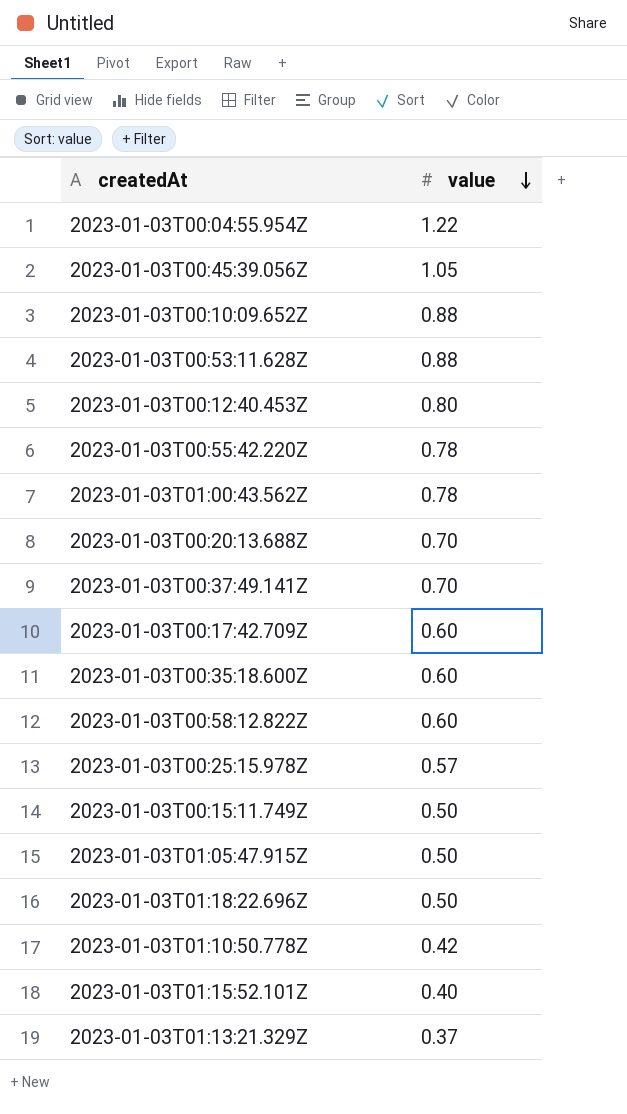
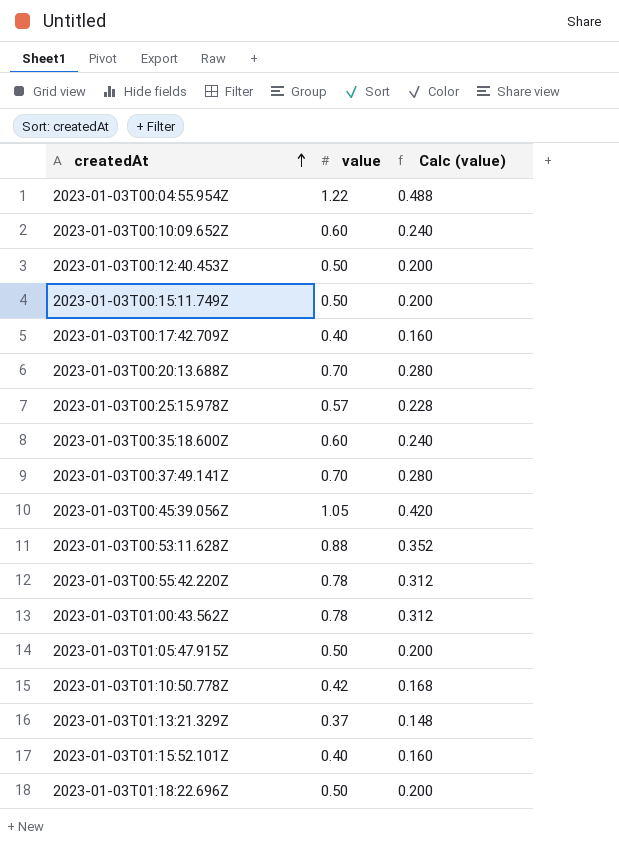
row order: value descending -> createdAt ascending
column Calc (value) | formula: none -> [value] * 0.4
row 2023-01-03T00:58:12.822Z: 0.60 -> none
2023-01-03T00:10:09.652Z | value: 0.88 -> 0.60
2023-01-03T00:12:40.453Z | value: 0.80 -> 0.50
2023-01-03T00:17:42.709Z | value: 0.60 -> 0.40

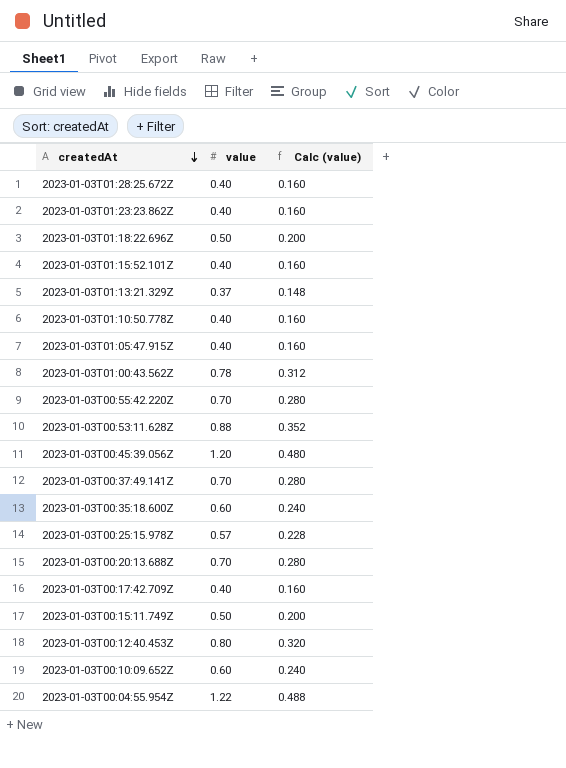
row order: createdAt ascending -> createdAt descending
row 2023-01-03T01:28:25.672Z: none -> 0.40 | 0.160
row 2023-01-03T01:23:23.862Z: none -> 0.40 | 0.160
2023-01-03T01:10:50.778Z | value: 0.42 -> 0.40
2023-01-03T01:10:50.778Z | Calc (value): 0.168 -> 0.160
2023-01-03T01:05:47.915Z | value: 0.50 -> 0.40
2023-01-03T01:05:47.915Z | Calc (value): 0.200 -> 0.160
2023-01-03T00:55:42.220Z | value: 0.78 -> 0.70
2023-01-03T00:55:42.220Z | Calc (value): 0.312 -> 0.280
2023-01-03T00:45:39.056Z | value: 1.05 -> 1.20
2023-01-03T00:45:39.056Z | Calc (value): 0.420 -> 0.480
2023-01-03T00:12:40.453Z | value: 0.50 -> 0.80
2023-01-03T00:12:40.453Z | Calc (value): 0.200 -> 0.320

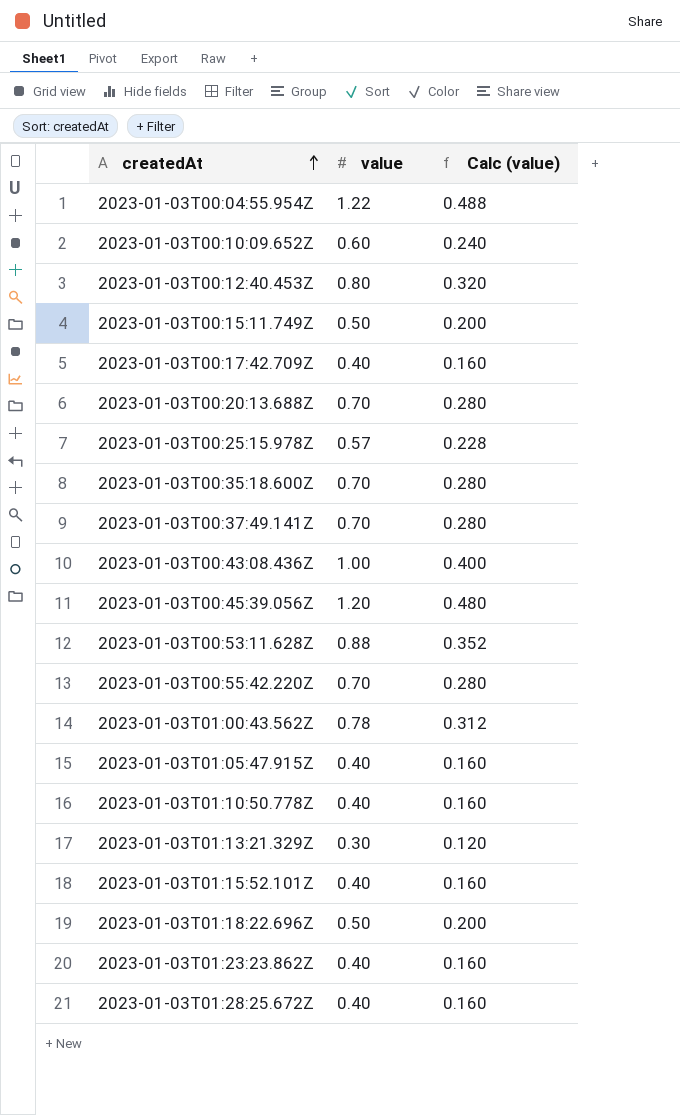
row order: createdAt descending -> createdAt ascending
2023-01-03T00:35:18.600Z | value: 0.60 -> 0.70
2023-01-03T00:35:18.600Z | Calc (value): 0.240 -> 0.280
row 2023-01-03T00:43:08.436Z: none -> 1.00 | 0.400
2023-01-03T01:13:21.329Z | value: 0.37 -> 0.30
2023-01-03T01:13:21.329Z | Calc (value): 0.148 -> 0.120

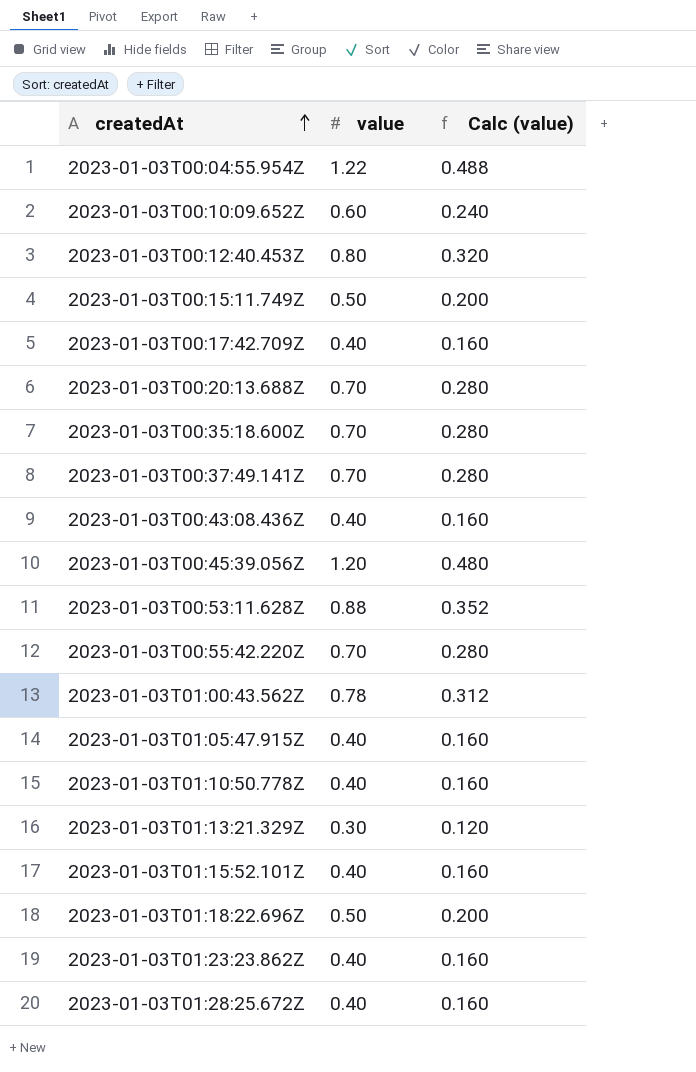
row 2023-01-03T00:25:15.978Z: 0.57 | 0.228 -> none
2023-01-03T00:43:08.436Z | value: 1.00 -> 0.40
2023-01-03T00:43:08.436Z | Calc (value): 0.400 -> 0.160

